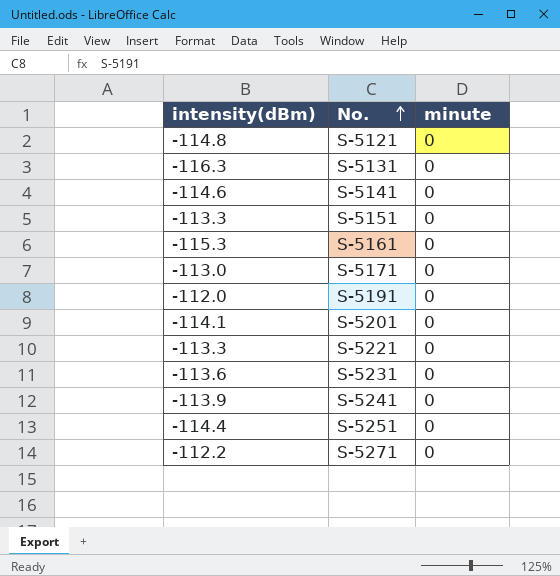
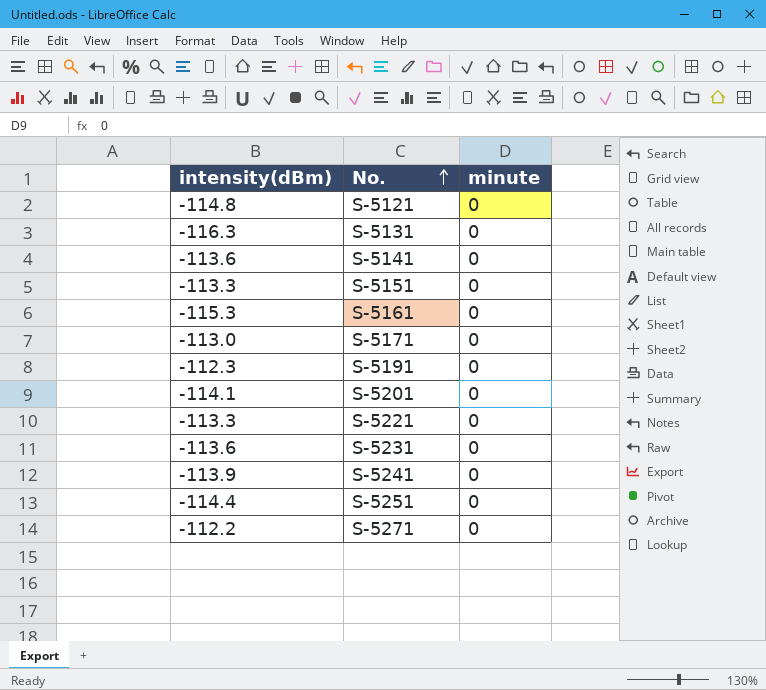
S-5141 | intensity(dBm): -114.6 -> -113.6
S-5191 | intensity(dBm): -112.0 -> -112.3

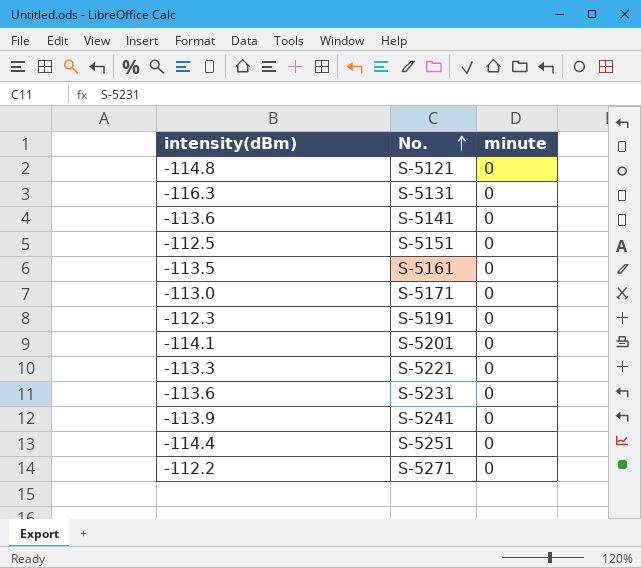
S-5151 | intensity(dBm): -113.3 -> -112.5
S-5161 | intensity(dBm): -115.3 -> -113.5

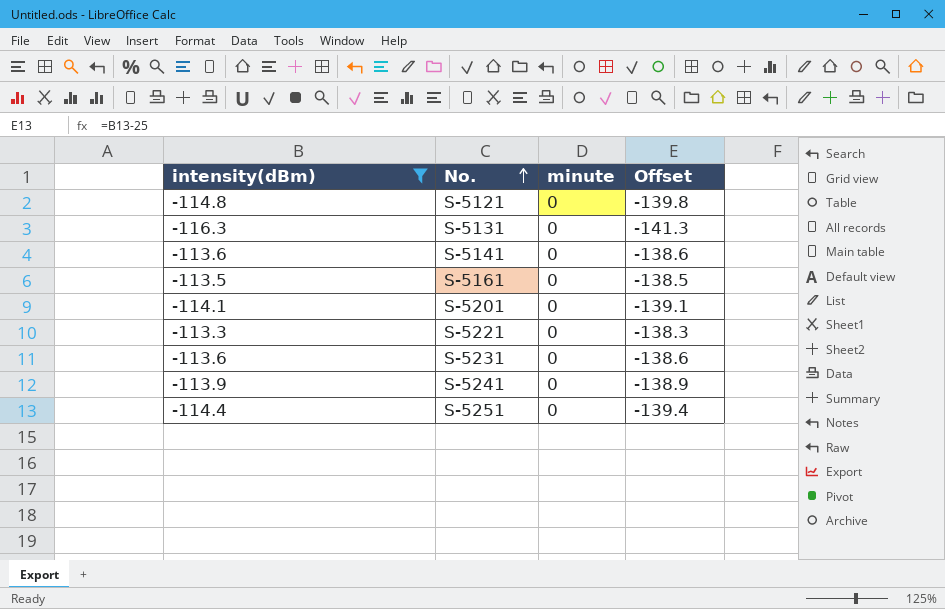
filter: none -> intensity(dBm) <= -113.3
column Offset | formula: none -> [intensity(dBm)] - 25

